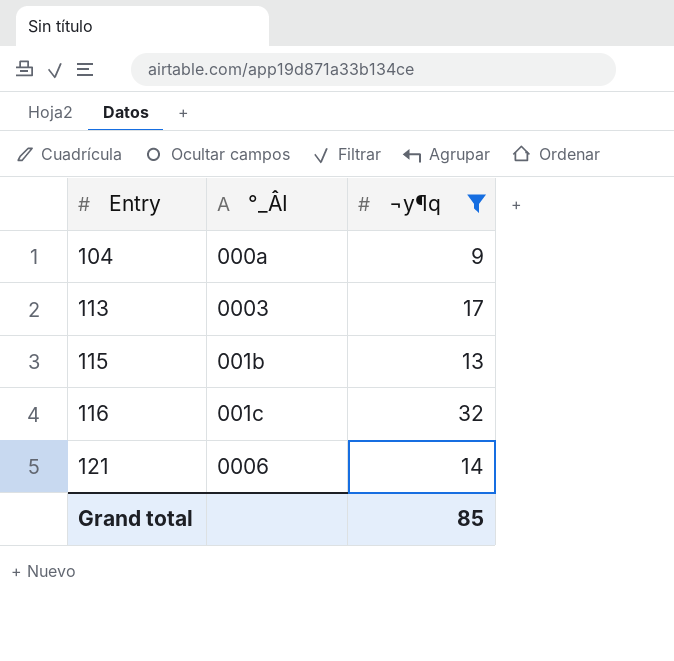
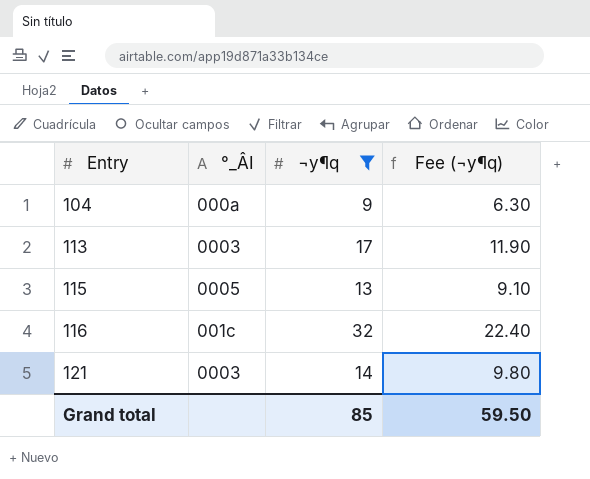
column Fee (¬y¶q) | formula: none -> [¬y¶q] * 0.7
115 | °_ÂI: 001b -> 0005
121 | °_ÂI: 0006 -> 0003

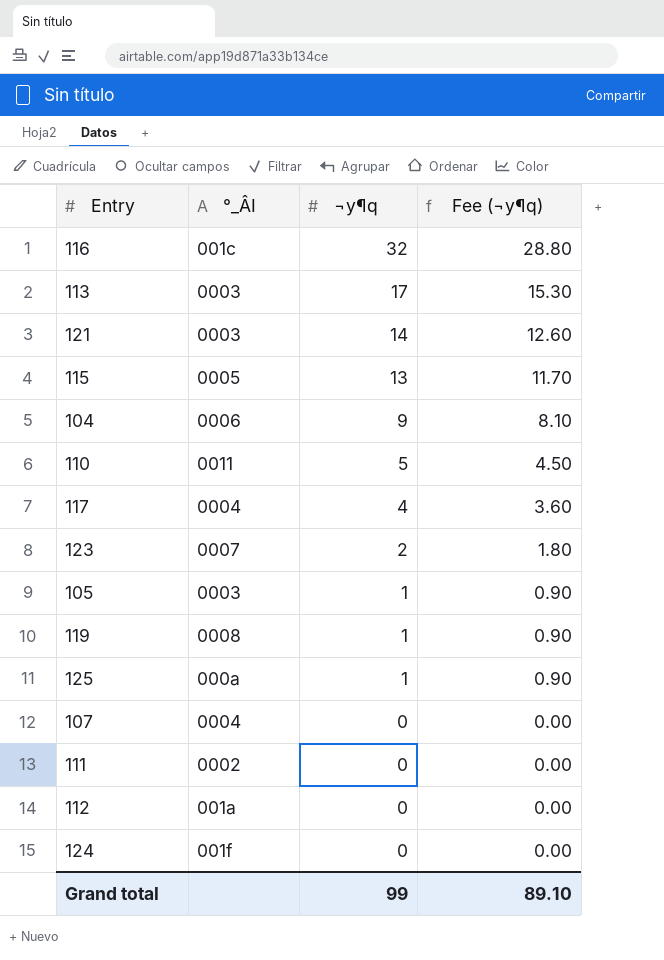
filter: ¬y¶q >= 9 -> none
row order: Entry ascending -> ¬y¶q descending
column Fee (¬y¶q) | formula: [¬y¶q] * 0.7 -> [¬y¶q] * 0.9
104 | °_ÂI: 000a -> 0006
Grand total | ¬y¶q: 85 -> 99
Grand total | Fee (¬y¶q): 59.50 -> 89.10

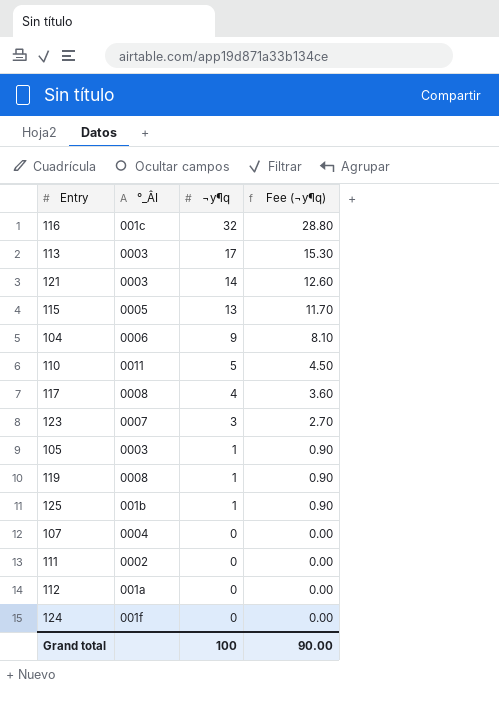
117 | °_ÂI: 0004 -> 0008
123 | ¬y¶q: 2 -> 3
123 | Fee (¬y¶q): 1.80 -> 2.70
125 | °_ÂI: 000a -> 001b
Grand total | ¬y¶q: 99 -> 100
Grand total | Fee (¬y¶q): 89.10 -> 90.00

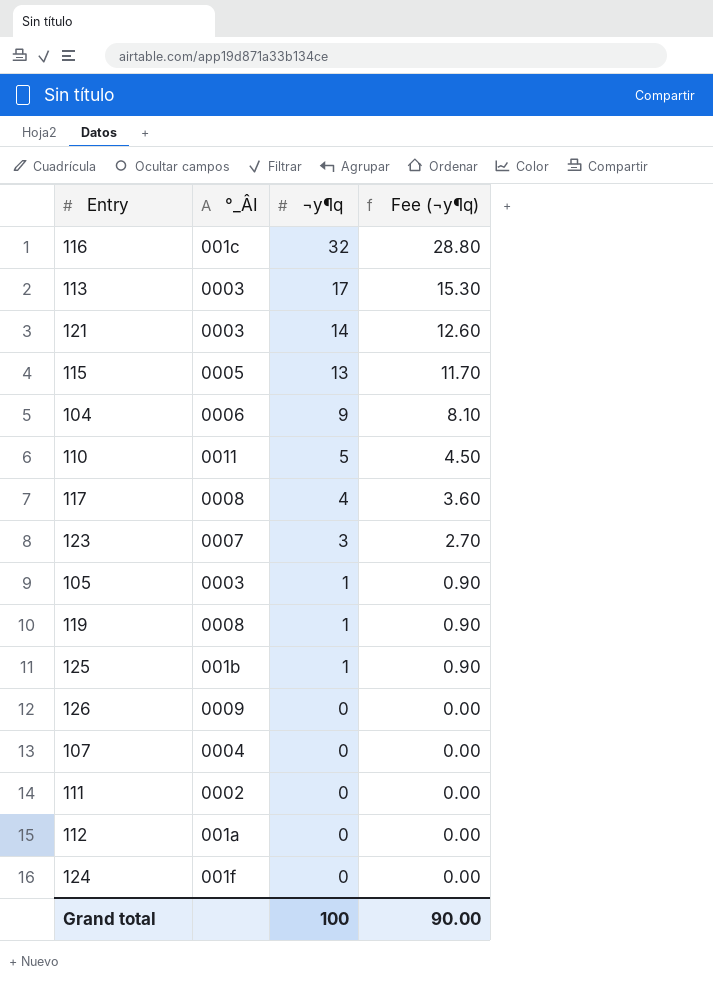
row 126: none -> 0009 | 0 | 0.00

